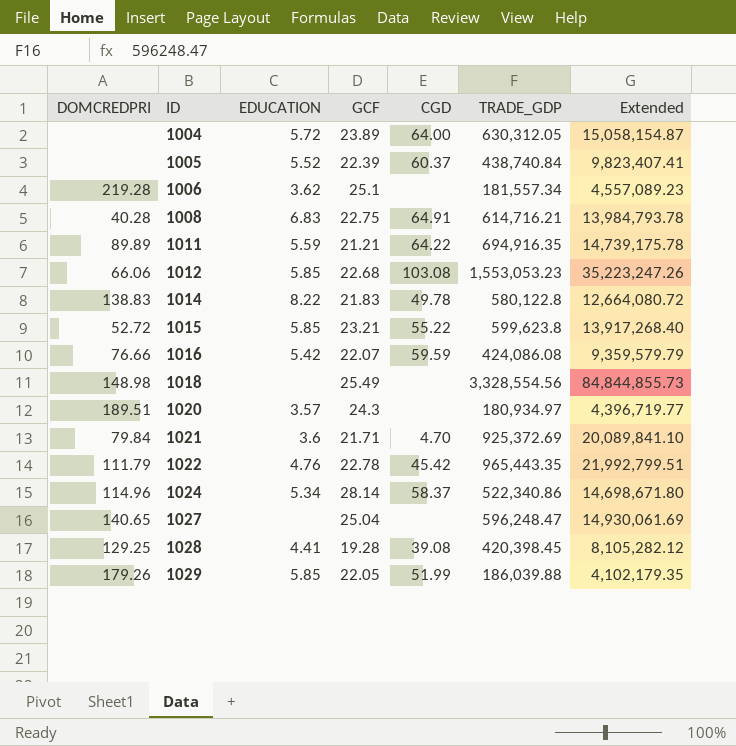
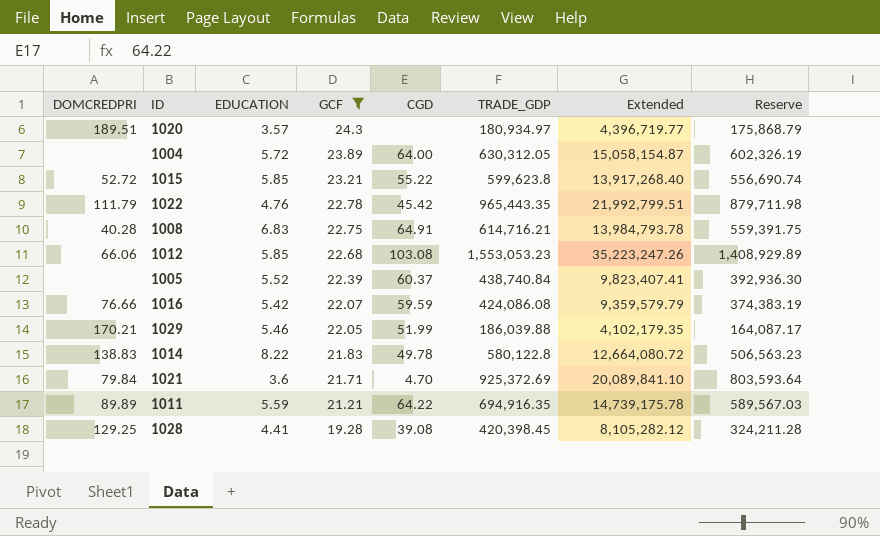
filter: none -> GCF <= 24.3
row order: ID ascending -> GCF descending
column Reserve | formula: none -> [Extended] * 0.04
1029 | DOMCREDPRI: 179.26 -> 170.21
1029 | EDUCATION: 5.85 -> 5.46

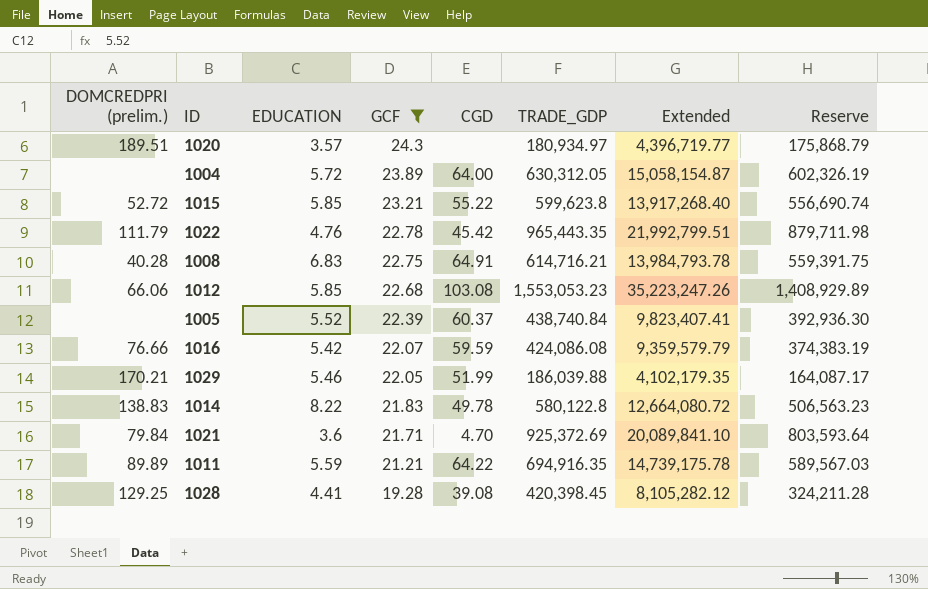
column name: DOMCREDPRI -> DOMCREDPRI (prelim.)

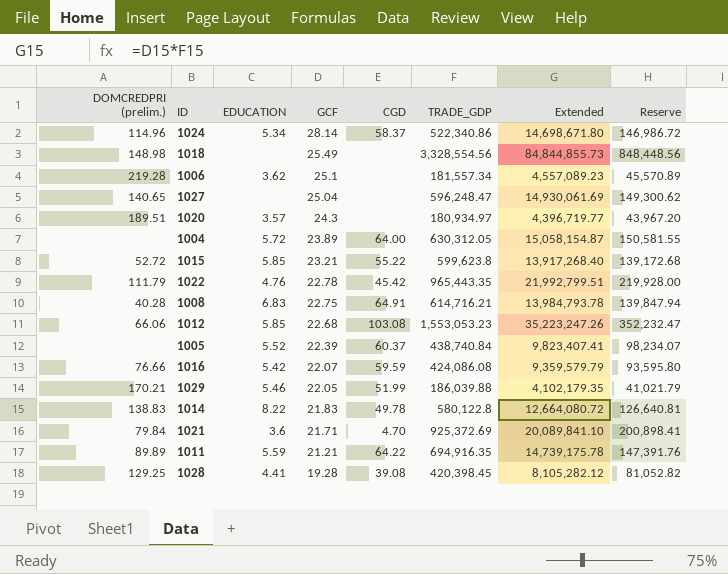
filter: GCF <= 24.3 -> none
column Reserve | formula: [Extended] * 0.04 -> [Extended] * 0.01

